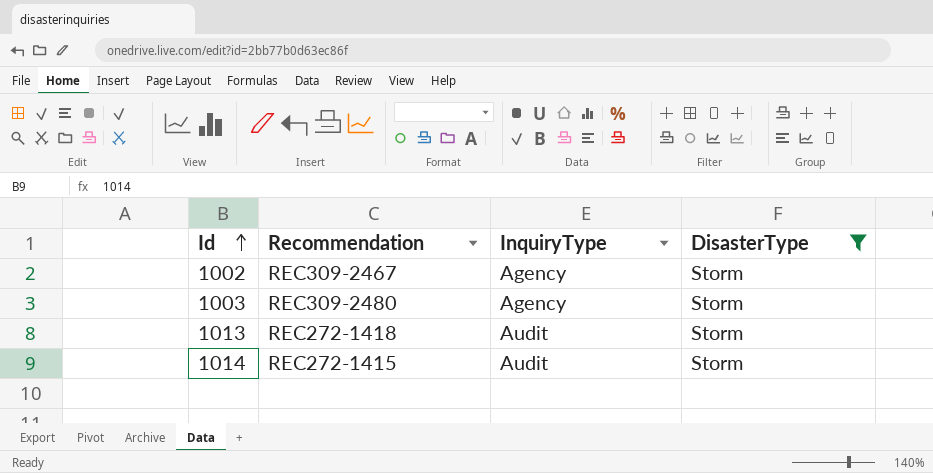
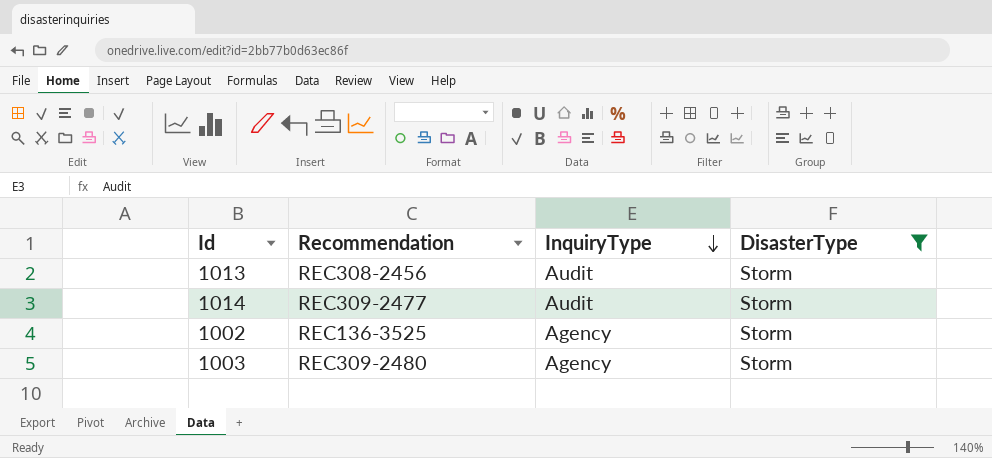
row order: Id ascending -> InquiryType descending
1013 | Recommendation: REC272-1418 -> REC308-2456
1014 | Recommendation: REC272-1415 -> REC309-2477
1002 | Recommendation: REC309-2467 -> REC136-3525

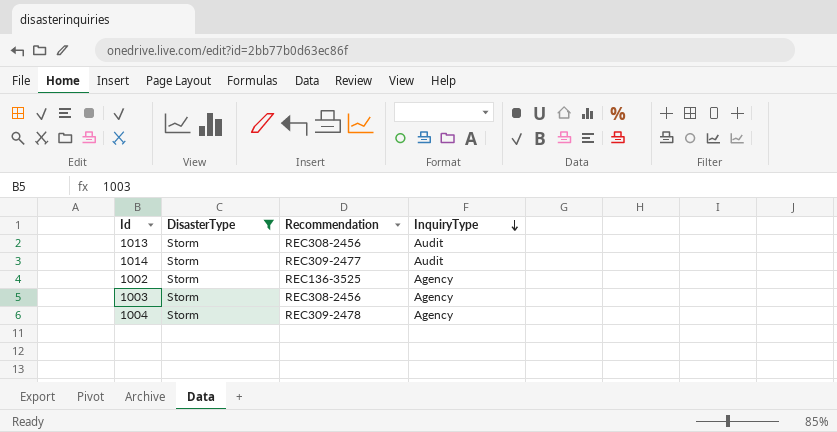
column DisasterType | position: 4 -> 2
1003 | Recommendation: REC309-2480 -> REC308-2456
row 1004: none -> Storm | REC309-2478 | Agency

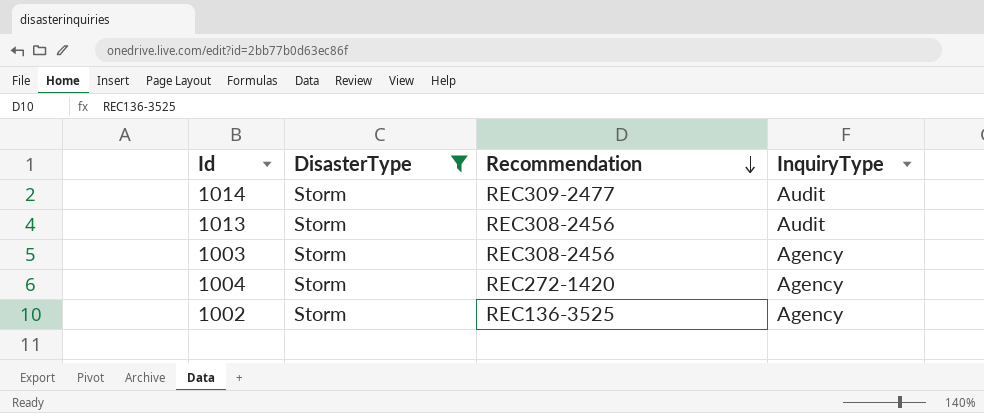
row order: InquiryType descending -> Recommendation descending
1004 | Recommendation: REC309-2478 -> REC272-1420

